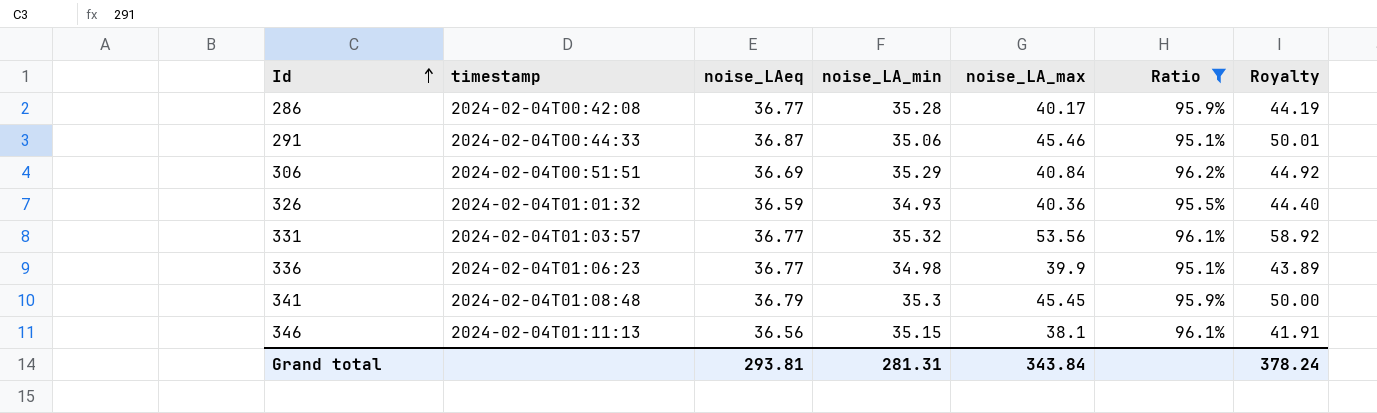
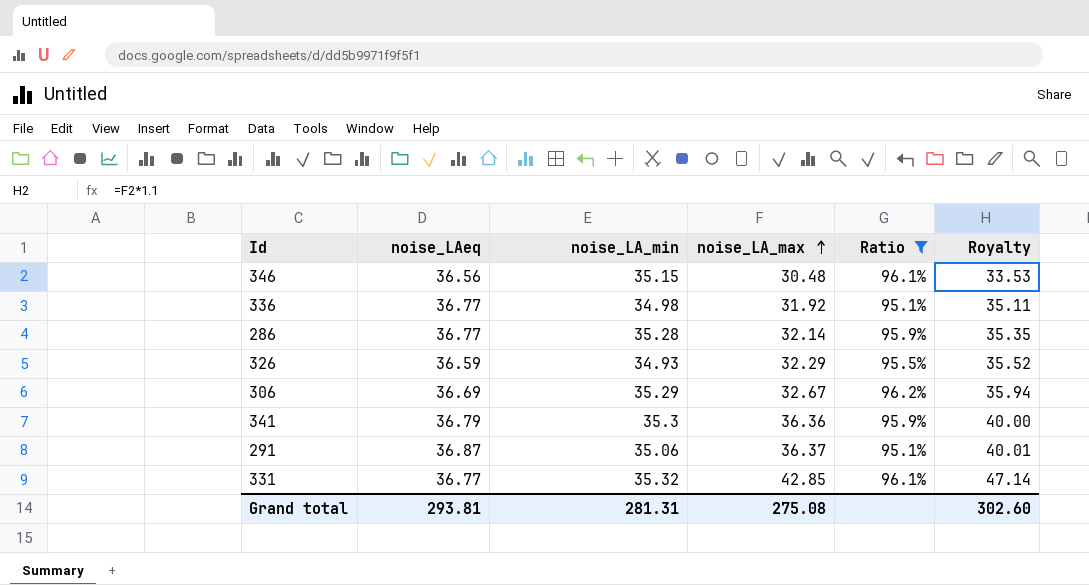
row order: Id ascending -> noise_LA_max ascending
column timestamp | position: 2 -> none
346 | noise_LA_max: 38.1 -> 30.48
346 | Royalty: 41.91 -> 33.53
336 | noise_LA_max: 39.9 -> 31.92
336 | Royalty: 43.89 -> 35.11
286 | noise_LA_max: 40.17 -> 32.14
286 | Royalty: 44.19 -> 35.35
326 | noise_LA_max: 40.36 -> 32.29
326 | Royalty: 44.40 -> 35.52
306 | noise_LA_max: 40.84 -> 32.67
306 | Royalty: 44.92 -> 35.94
341 | noise_LA_max: 45.45 -> 36.36
341 | Royalty: 50.00 -> 40.00
291 | noise_LA_max: 45.46 -> 36.37
291 | Royalty: 50.01 -> 40.01
331 | noise_LA_max: 53.56 -> 42.85
331 | Royalty: 58.92 -> 47.14
Grand total | noise_LA_max: 343.84 -> 275.08
Grand total | Royalty: 378.24 -> 302.60

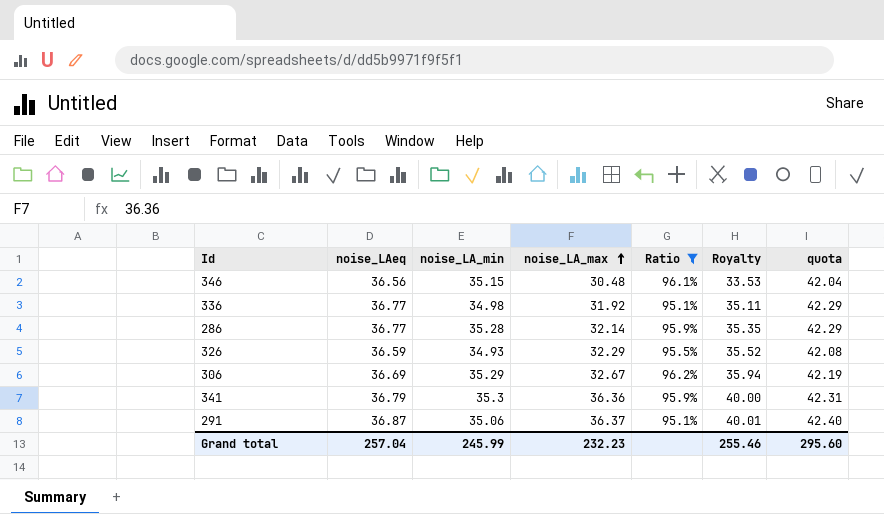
column quota | formula: none -> [noise_LAeq] * 1.15
row 331: 36.77 | 35.32 | 42.85 | 96.1% | 47.14 -> none
Grand total | noise_LAeq: 293.81 -> 257.04
Grand total | noise_LA_min: 281.31 -> 245.99
Grand total | noise_LA_max: 275.08 -> 232.23
Grand total | Royalty: 302.60 -> 255.46

